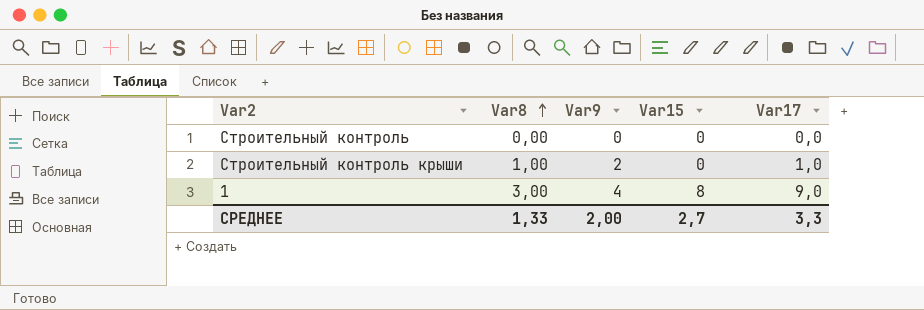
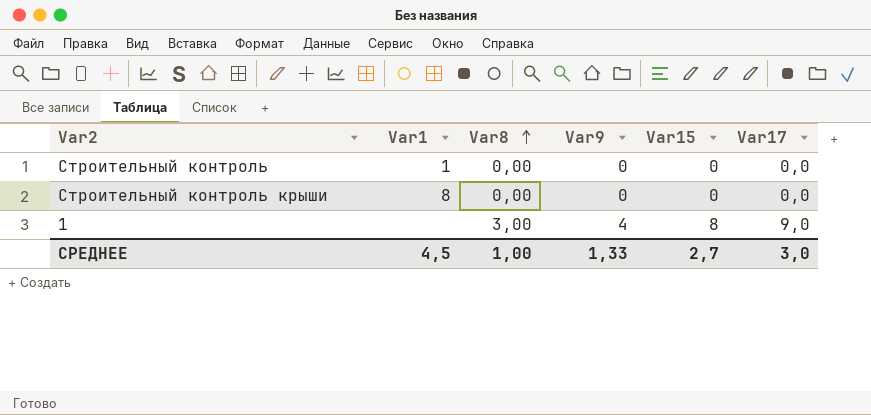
column Var1 | position: none -> 2
Строительный контроль крыши | Var8: 1,00 -> 0,00
Строительный контроль крыши | Var9: 2 -> 0
Строительный контроль крыши | Var17: 1,0 -> 0,0
СРЕДНЕЕ | Var8: 1,33 -> 1,00
СРЕДНЕЕ | Var9: 2,00 -> 1,33
СРЕДНЕЕ | Var17: 3,3 -> 3,0

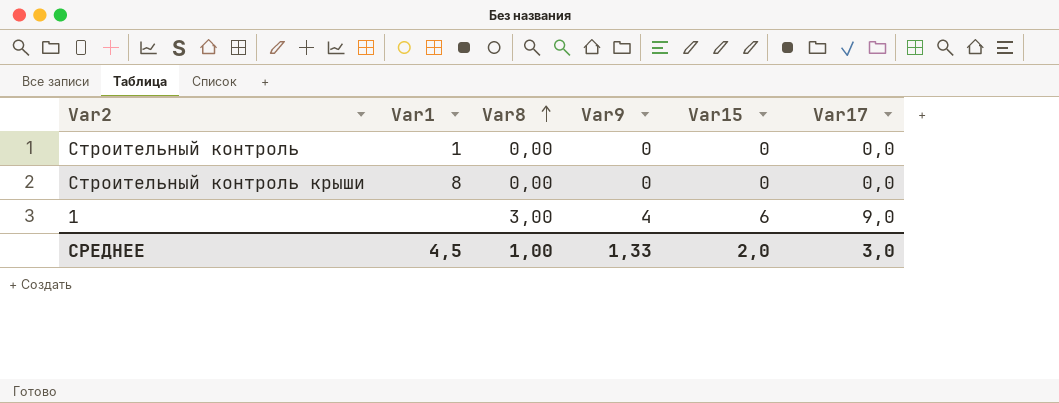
1 | Var15: 8 -> 6
СРЕДНЕЕ | Var15: 2,7 -> 2,0

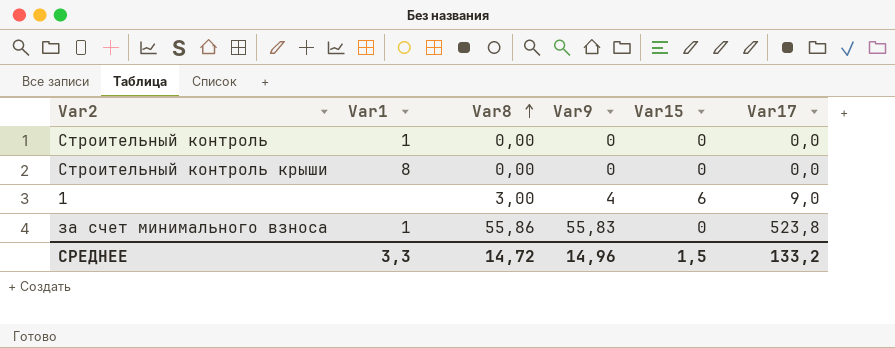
row за счет минимального взноса: none -> 1 | 55,86 | 55,83 | 0 | 523,8
СРЕДНЕЕ | Var1: 4,5 -> 3,3
СРЕДНЕЕ | Var8: 1,00 -> 14,72
СРЕДНЕЕ | Var9: 1,33 -> 14,96
СРЕДНЕЕ | Var15: 2,0 -> 1,5
СРЕДНЕЕ | Var17: 3,0 -> 133,2

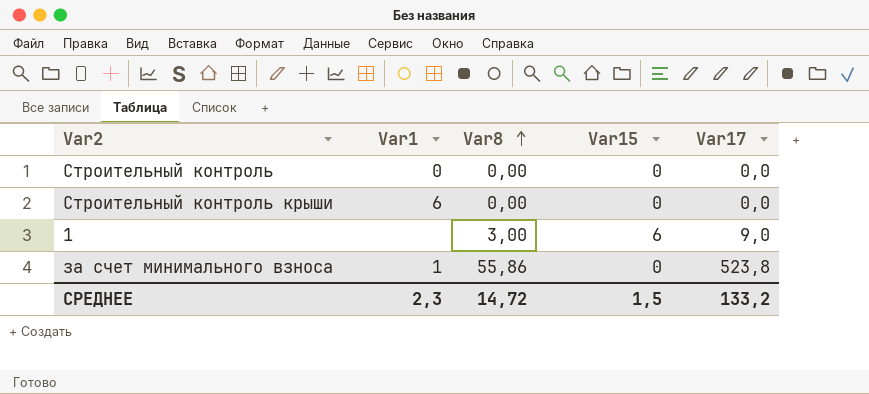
column Var9 | position: 4 -> none
Строительный контроль | Var1: 1 -> 0
Строительный контроль крыши | Var1: 8 -> 6
СРЕДНЕЕ | Var1: 3,3 -> 2,3

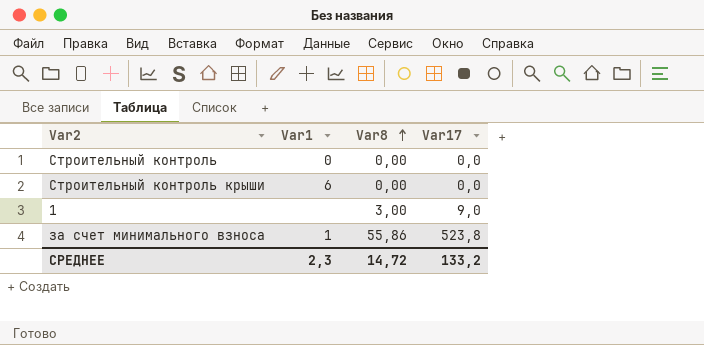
column Var15 | position: 4 -> none

